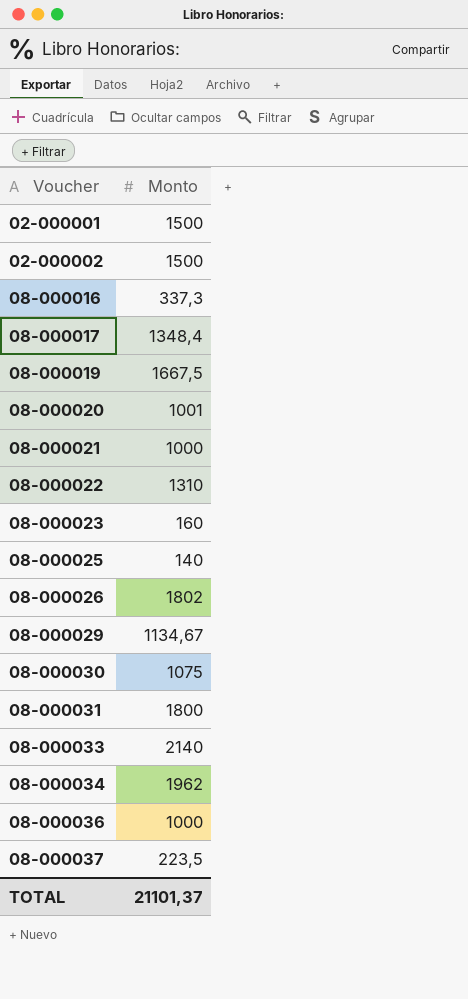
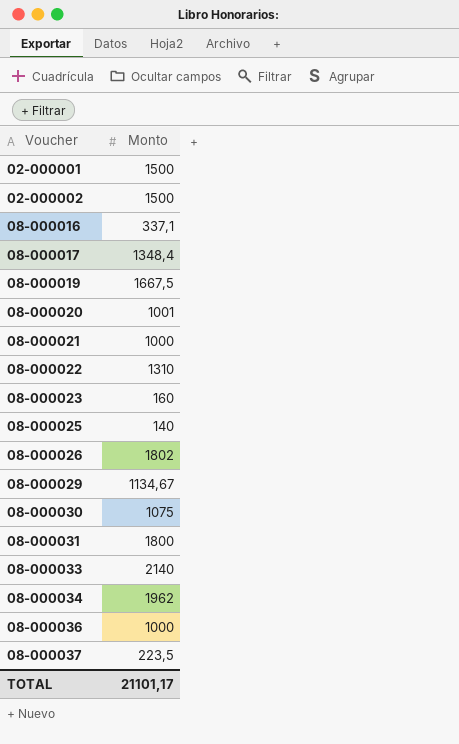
08-000016 | Monto: 337,3 -> 337,1
TOTAL | Monto: 21101,37 -> 21101,17

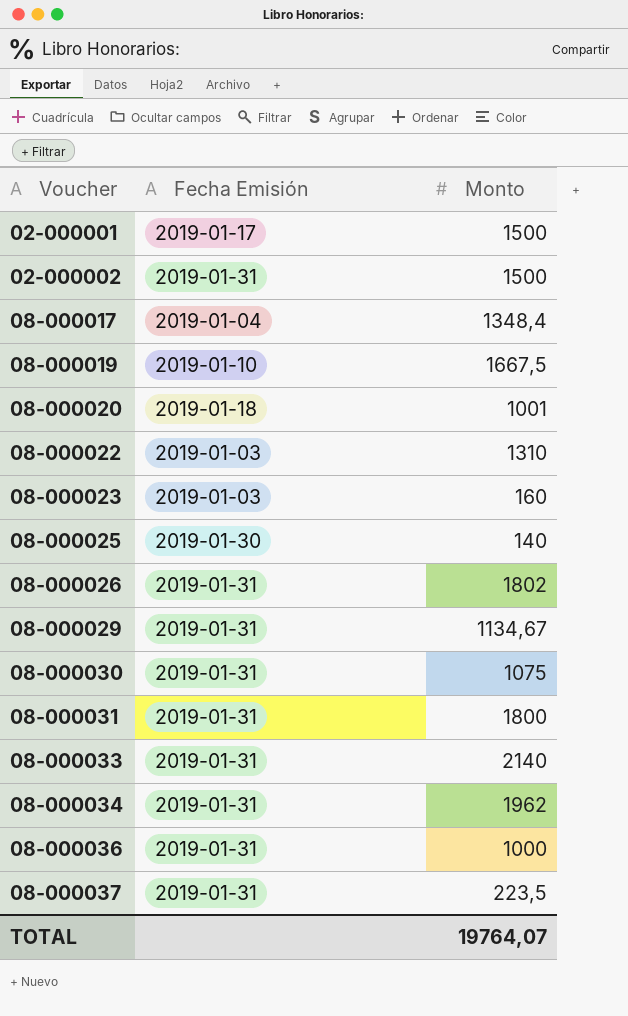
column Fecha Emisión | position: none -> 2
row 08-000016: 337,1 -> none
row 08-000021: 1000 -> none
TOTAL | Monto: 21101,17 -> 19764,07

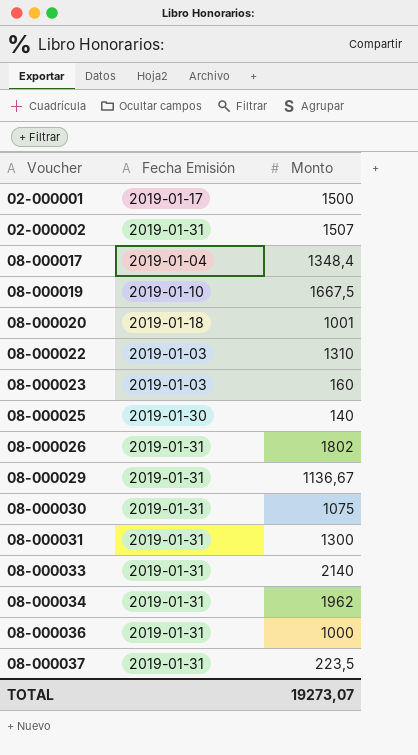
02-000002 | Monto: 1500 -> 1507
08-000029 | Monto: 1134,67 -> 1136,67
08-000031 | Monto: 1800 -> 1300
TOTAL | Monto: 19764,07 -> 19273,07

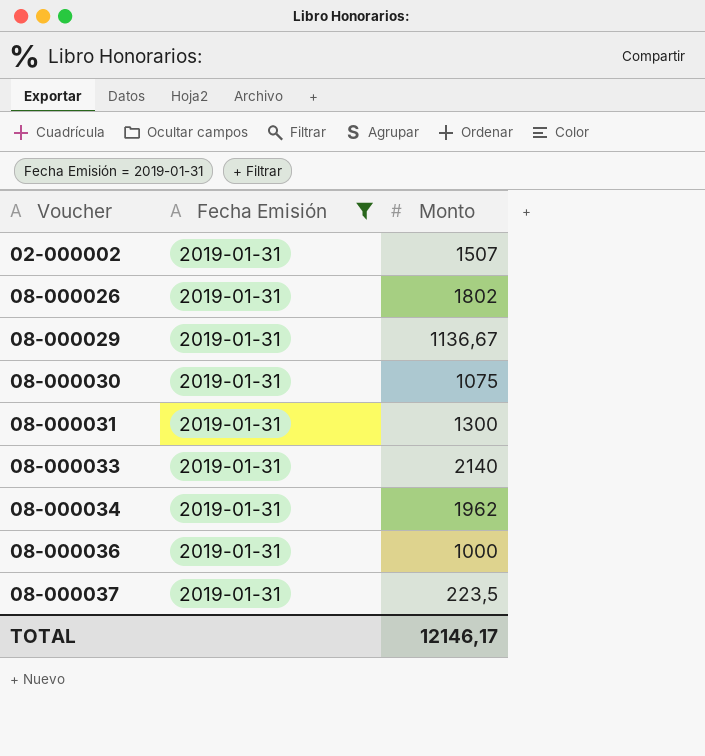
filter: none -> Fecha Emisión = 2019-01-31
TOTAL | Monto: 19273,07 -> 12146,17

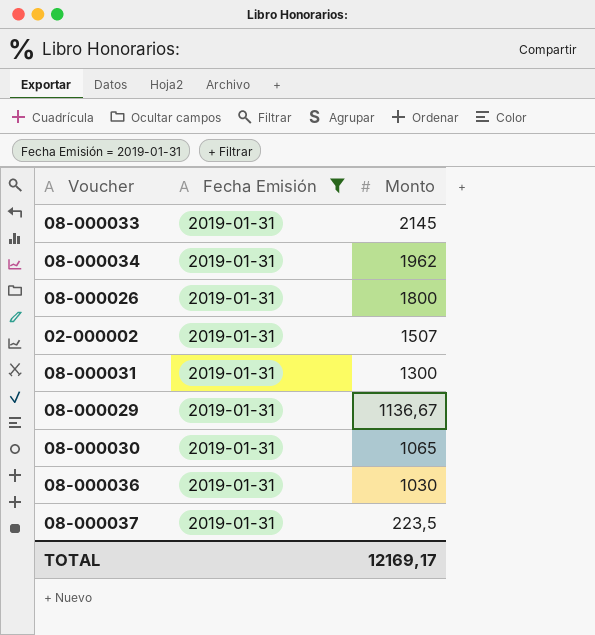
row order: Voucher ascending -> Monto descending
08-000033 | Monto: 2140 -> 2145
08-000026 | Monto: 1802 -> 1800
08-000030 | Monto: 1075 -> 1065
08-000036 | Monto: 1000 -> 1030
TOTAL | Monto: 12146,17 -> 12169,17

